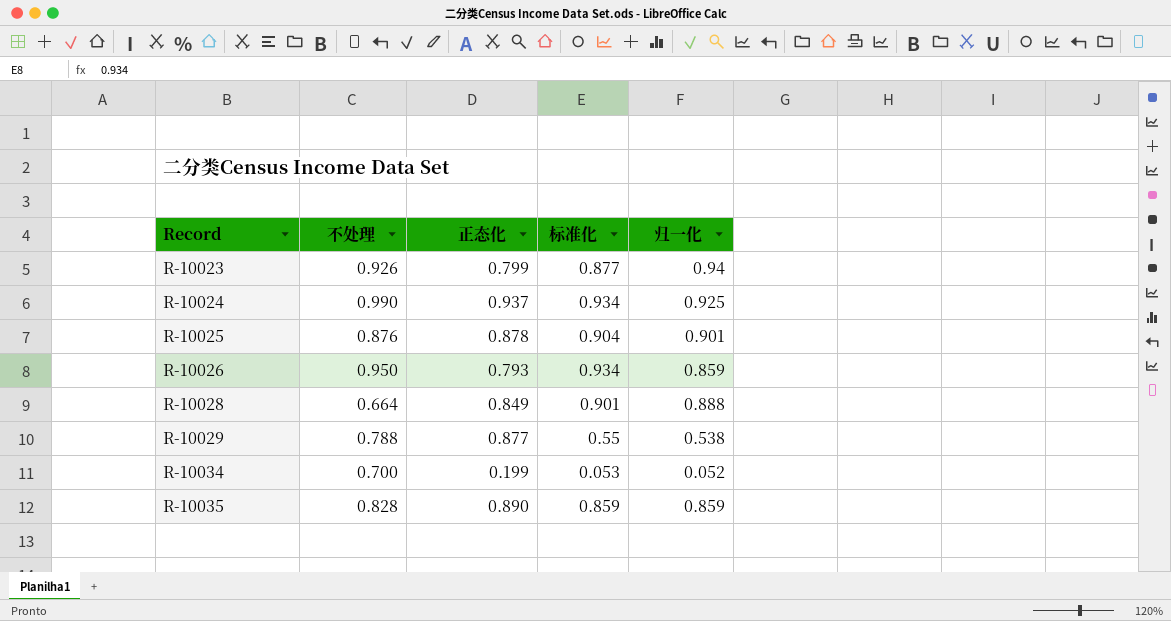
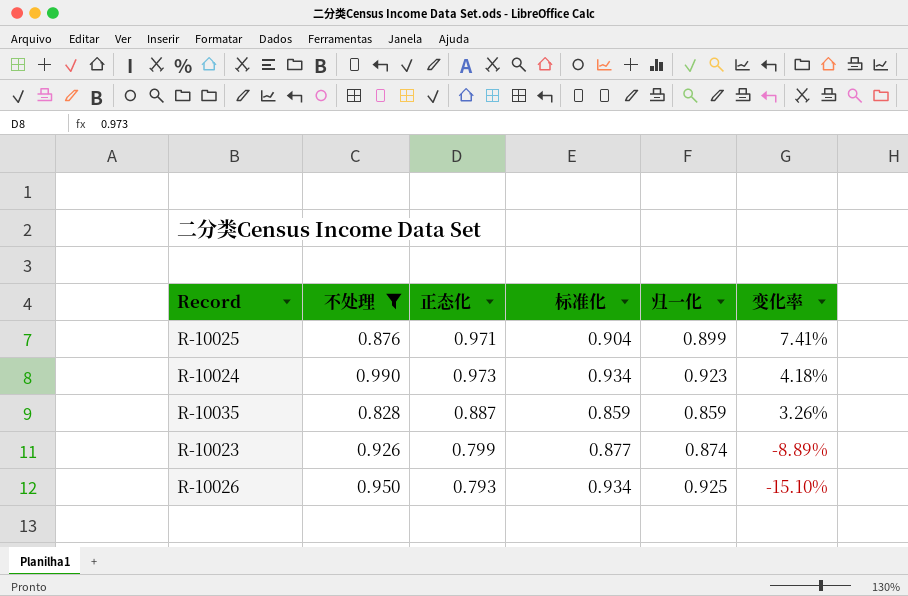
filter: none -> 不处理 >= 0.828
row order: Record ascending -> 变化率 descending
column 变化率 | formula: none -> ([正态化] - [标准化]) / [标准化]
R-10025 | 正态化: 0.878 -> 0.971
R-10025 | 归一化: 0.901 -> 0.899
R-10024 | 正态化: 0.937 -> 0.973
R-10024 | 归一化: 0.925 -> 0.923
R-10035 | 正态化: 0.890 -> 0.887
R-10023 | 归一化: 0.94 -> 0.874
R-10026 | 归一化: 0.859 -> 0.925

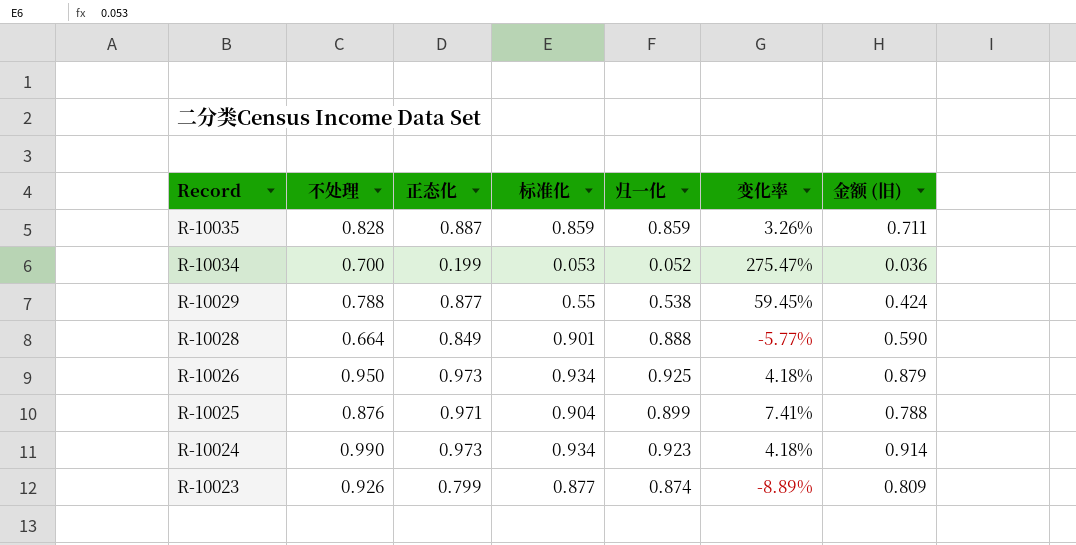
filter: 不处理 >= 0.828 -> none
row order: 变化率 descending -> Record descending
column 金额 (旧) | formula: none -> [不处理] * [归一化]
R-10026 | 正态化: 0.793 -> 0.973
R-10026 | 变化率: -15.10% -> 4.18%

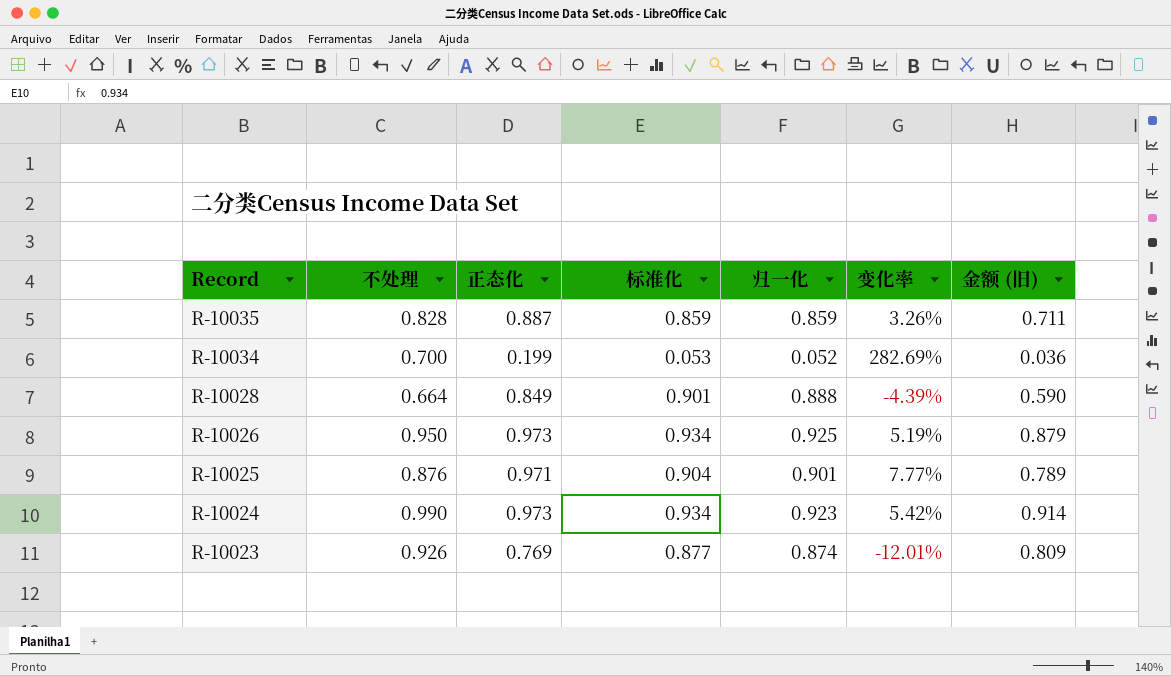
column 变化率 | formula: ([正态化] - [标准化]) / [标准化] -> ([正态化] - [归一化]) / [归一化]
row R-10029: 0.788 | 0.877 | 0.55 | 0.538 | 59.45% | 0.424 -> none
R-10025 | 归一化: 0.899 -> 0.901
R-10025 | 金额 (旧): 0.788 -> 0.789
R-10023 | 正态化: 0.799 -> 0.769

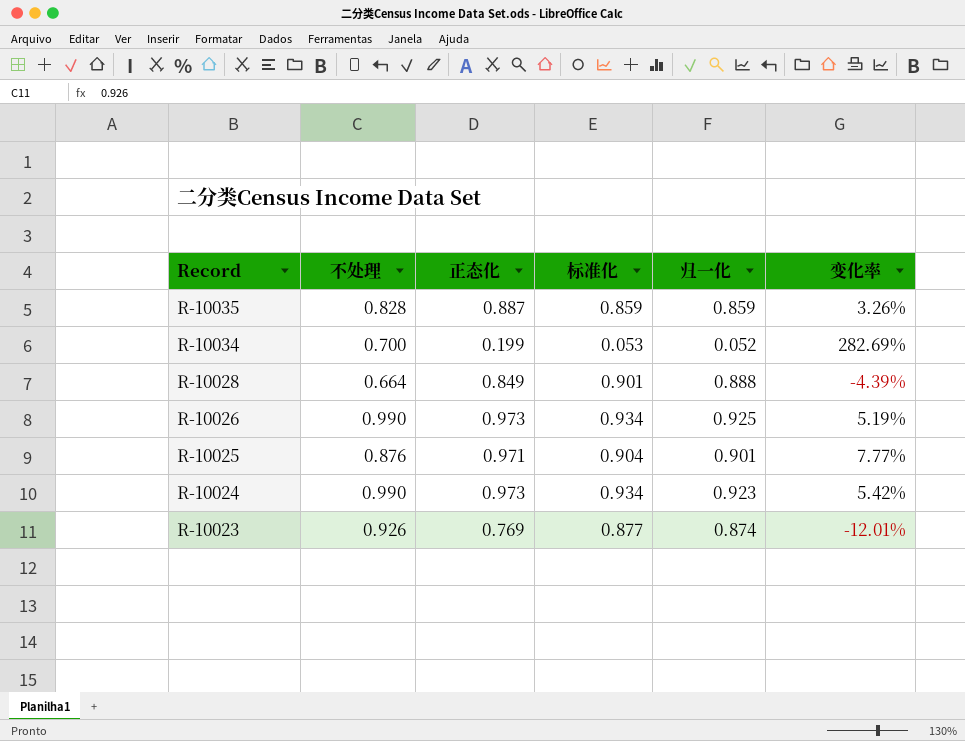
column 金额 (旧) | formula: [不处理] * [归一化] -> none
R-10026 | 不处理: 0.950 -> 0.990

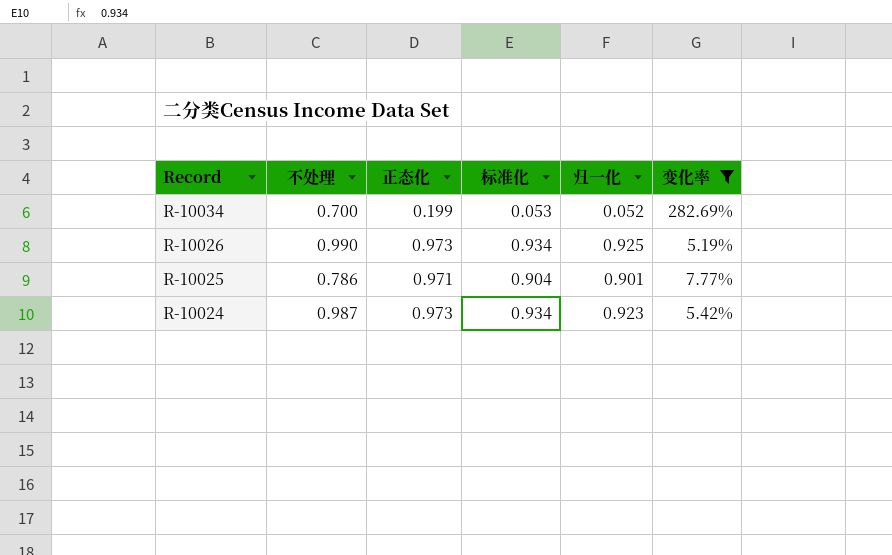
filter: none -> 变化率 >= 5.19%
R-10025 | 不处理: 0.876 -> 0.786
R-10024 | 不处理: 0.990 -> 0.987

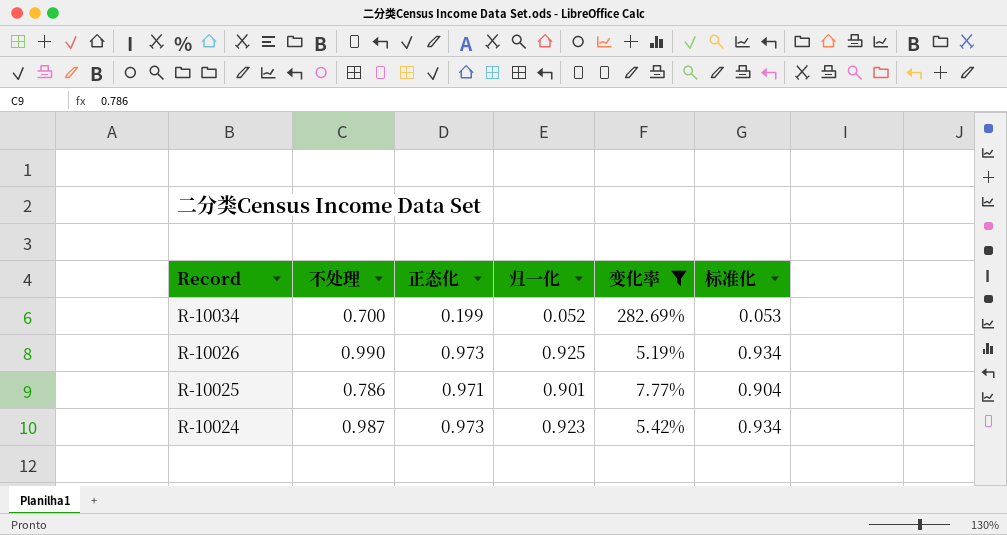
column 标准化 | position: 4 -> 6

